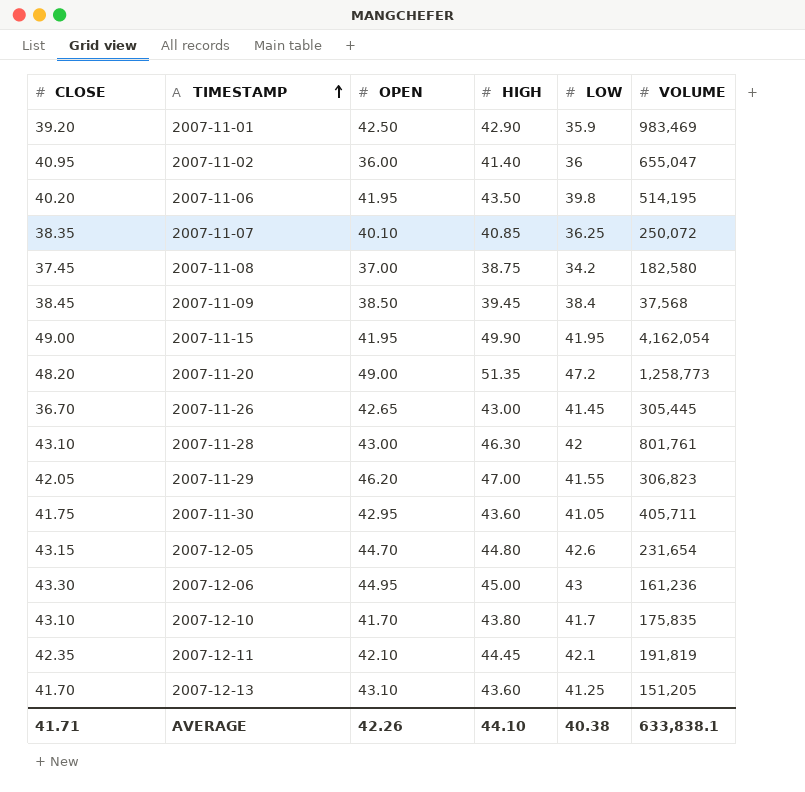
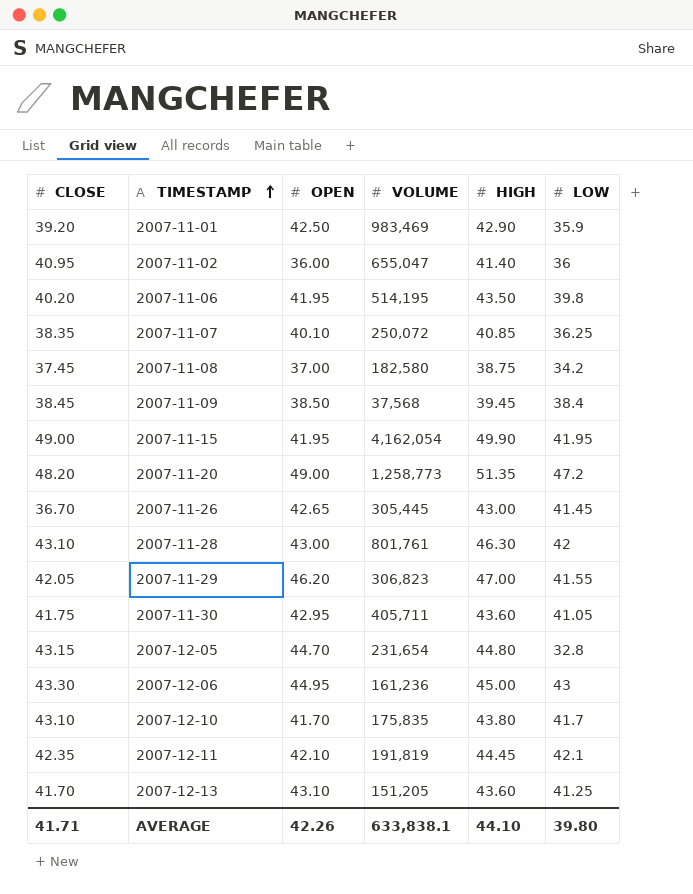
column VOLUME | position: 6 -> 4
2007-12-05 | LOW: 42.6 -> 32.8
AVERAGE | LOW: 40.38 -> 39.80

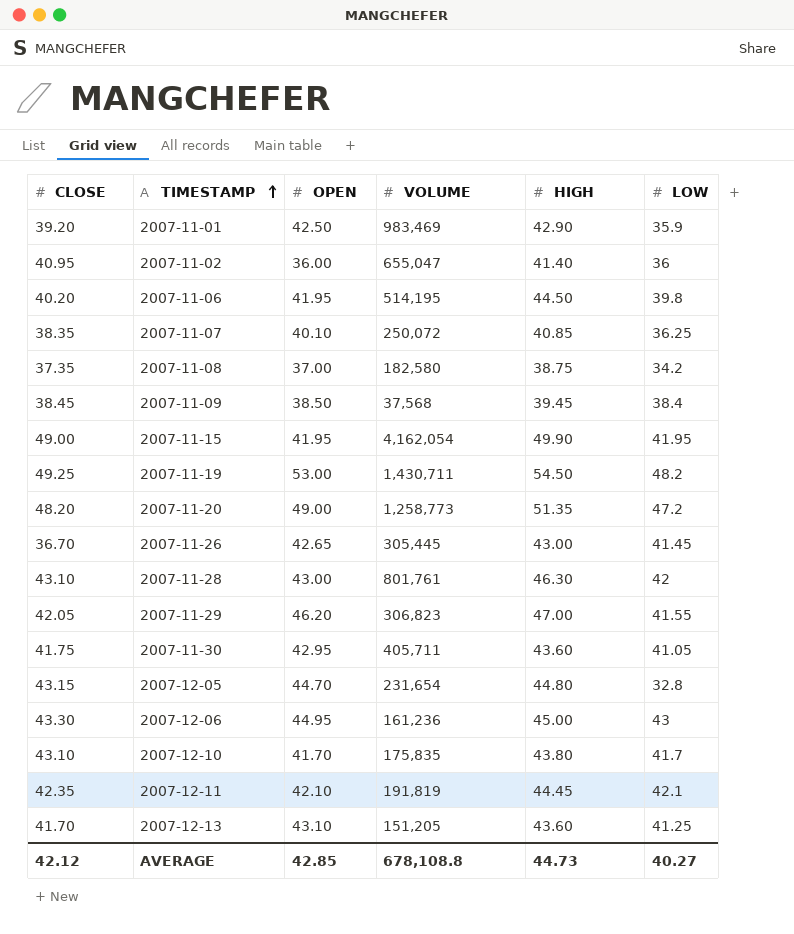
2007-11-06 | HIGH: 43.50 -> 44.50
2007-11-08 | CLOSE: 37.45 -> 37.35
row 2007-11-19: none -> 49.25 | 53.00 | 1,430,711 | 54.50 | 48.2
AVERAGE | CLOSE: 41.71 -> 42.12
AVERAGE | OPEN: 42.26 -> 42.85
AVERAGE | VOLUME: 633,838.1 -> 678,108.8
AVERAGE | HIGH: 44.10 -> 44.73
AVERAGE | LOW: 39.80 -> 40.27

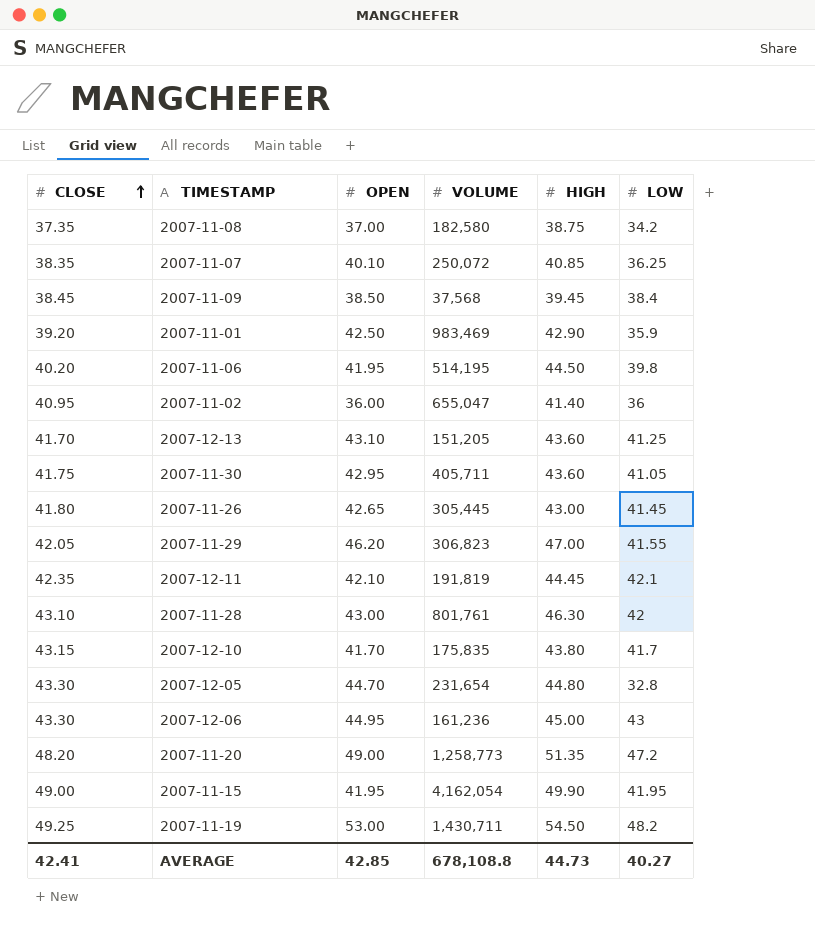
row order: TIMESTAMP ascending -> CLOSE ascending
2007-11-26 | CLOSE: 36.70 -> 41.80
2007-12-10 | CLOSE: 43.10 -> 43.15
2007-12-05 | CLOSE: 43.15 -> 43.30
AVERAGE | CLOSE: 42.12 -> 42.41

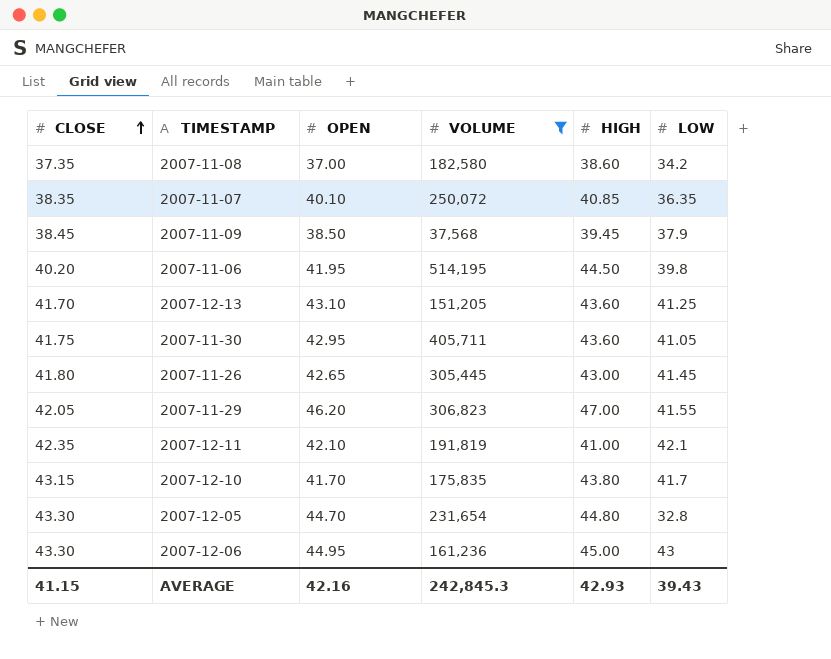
filter: none -> VOLUME <= 514,195
2007-11-08 | HIGH: 38.75 -> 38.60
2007-11-07 | LOW: 36.25 -> 36.35
2007-11-09 | LOW: 38.4 -> 37.9
2007-12-11 | HIGH: 44.45 -> 41.00
AVERAGE | CLOSE: 42.41 -> 41.15
AVERAGE | OPEN: 42.85 -> 42.16
AVERAGE | VOLUME: 678,108.8 -> 242,845.3
AVERAGE | HIGH: 44.73 -> 42.93
AVERAGE | LOW: 40.27 -> 39.43

